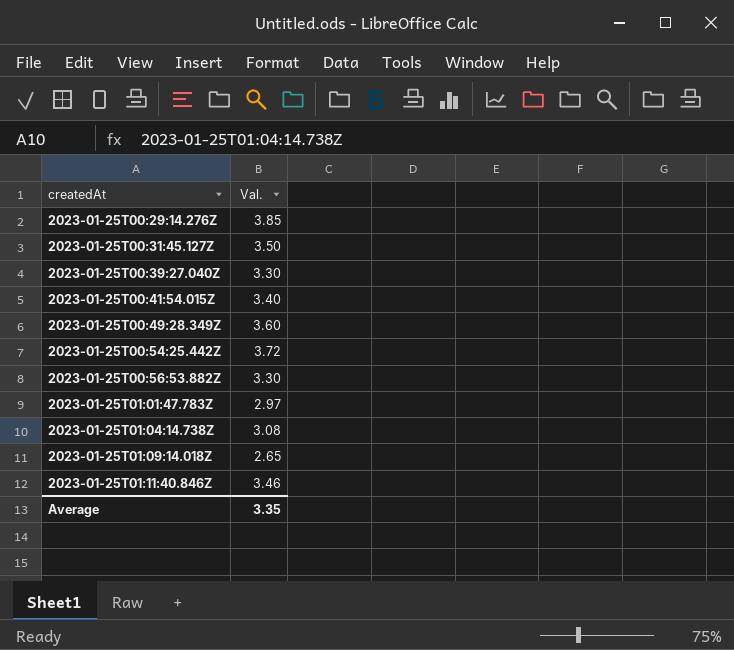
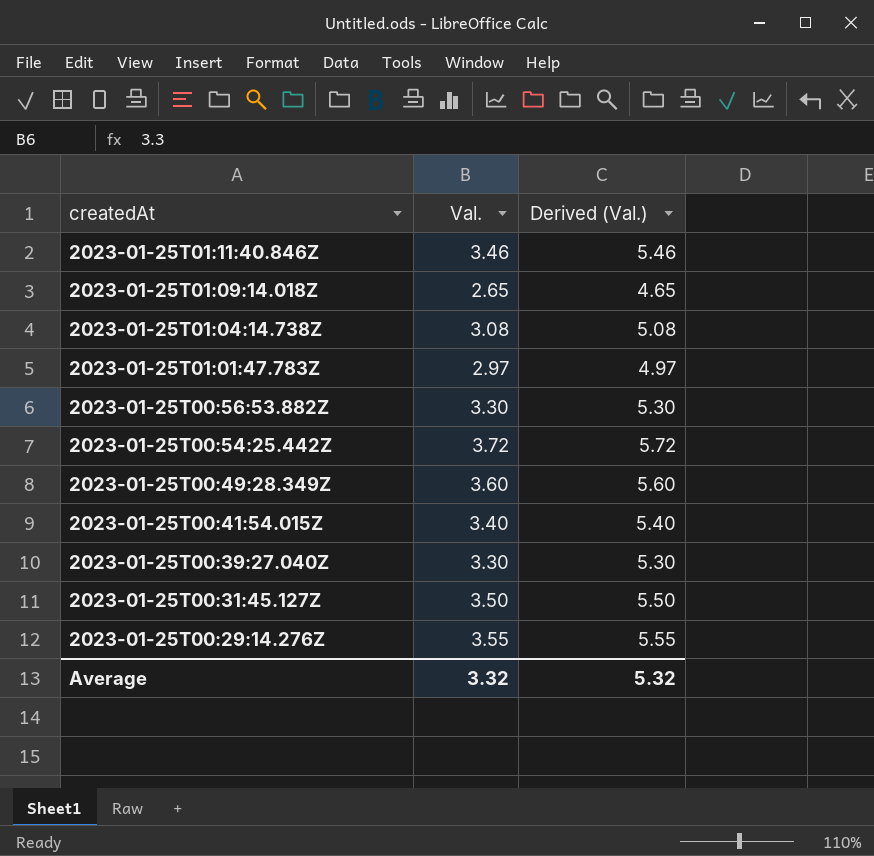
row order: createdAt ascending -> createdAt descending
column Derived (Val.) | formula: none -> [Val.] + 2
2023-01-25T00:29:14.276Z | Val.: 3.85 -> 3.55
Average | Val.: 3.35 -> 3.32

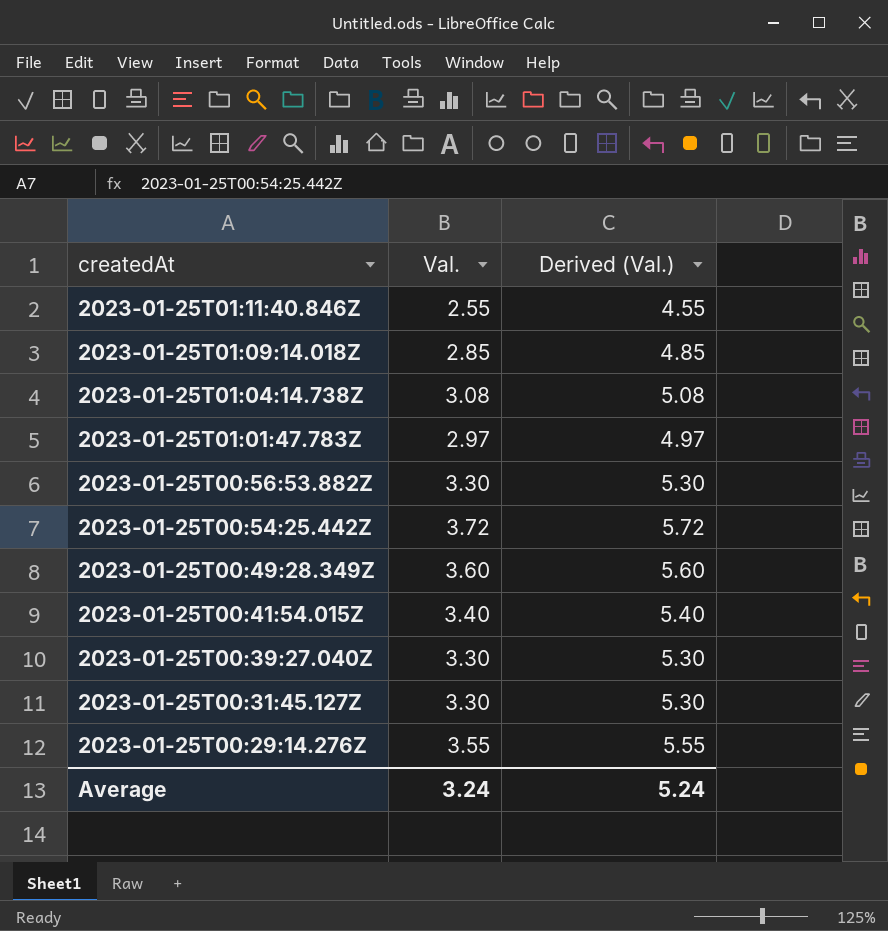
2023-01-25T01:11:40.846Z | Val.: 3.46 -> 2.55
2023-01-25T01:11:40.846Z | Derived (Val.): 5.46 -> 4.55
2023-01-25T01:09:14.018Z | Val.: 2.65 -> 2.85
2023-01-25T01:09:14.018Z | Derived (Val.): 4.65 -> 4.85
2023-01-25T00:31:45.127Z | Val.: 3.50 -> 3.30
2023-01-25T00:31:45.127Z | Derived (Val.): 5.50 -> 5.30
Average | Val.: 3.32 -> 3.24
Average | Derived (Val.): 5.32 -> 5.24

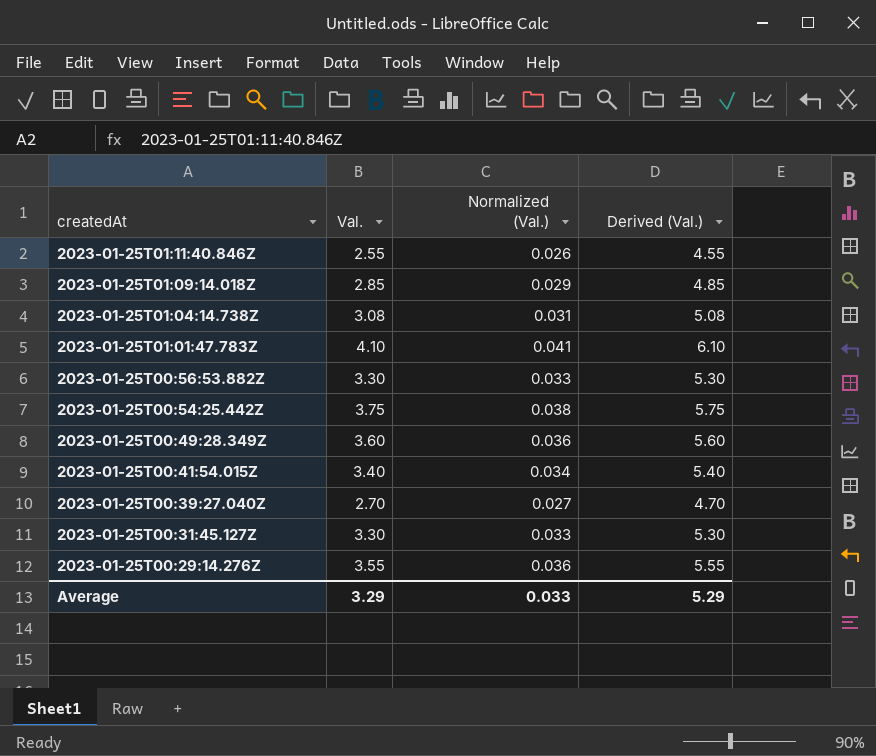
column Normalized (Val.) | formula: none -> [Val.] * 0.01
2023-01-25T01:01:47.783Z | Val.: 2.97 -> 4.10
2023-01-25T01:01:47.783Z | Derived (Val.): 4.97 -> 6.10
2023-01-25T00:54:25.442Z | Val.: 3.72 -> 3.75
2023-01-25T00:54:25.442Z | Derived (Val.): 5.72 -> 5.75
2023-01-25T00:39:27.040Z | Val.: 3.30 -> 2.70
2023-01-25T00:39:27.040Z | Derived (Val.): 5.30 -> 4.70
Average | Val.: 3.24 -> 3.29
Average | Derived (Val.): 5.24 -> 5.29

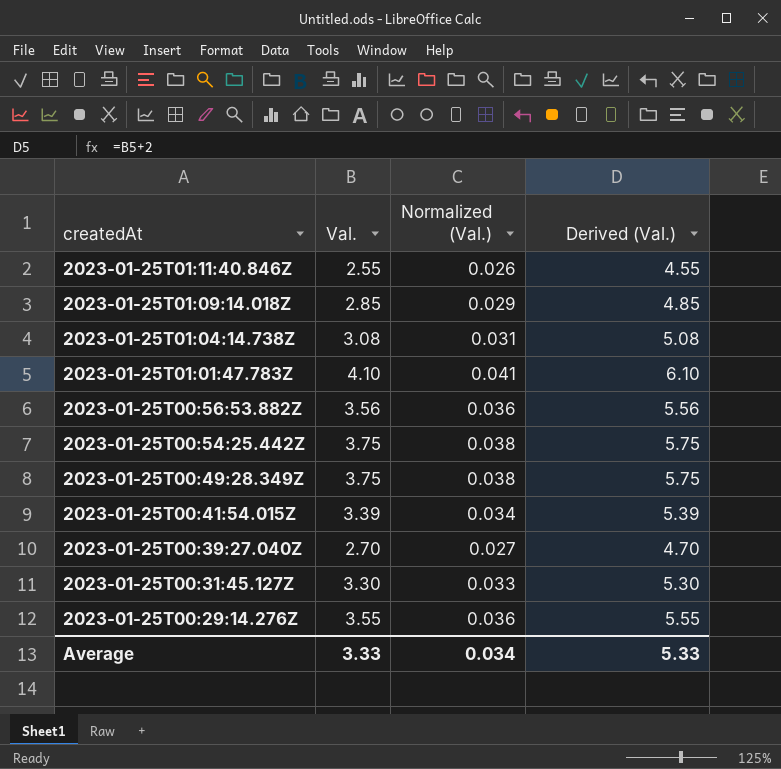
2023-01-25T00:56:53.882Z | Val.: 3.30 -> 3.56
2023-01-25T00:56:53.882Z | Normalized (Val.): 0.033 -> 0.036
2023-01-25T00:56:53.882Z | Derived (Val.): 5.30 -> 5.56
2023-01-25T00:49:28.349Z | Val.: 3.60 -> 3.75
2023-01-25T00:49:28.349Z | Normalized (Val.): 0.036 -> 0.038
2023-01-25T00:49:28.349Z | Derived (Val.): 5.60 -> 5.75
2023-01-25T00:41:54.015Z | Val.: 3.40 -> 3.39
2023-01-25T00:41:54.015Z | Derived (Val.): 5.40 -> 5.39
Average | Val.: 3.29 -> 3.33
Average | Normalized (Val.): 0.033 -> 0.034
Average | Derived (Val.): 5.29 -> 5.33

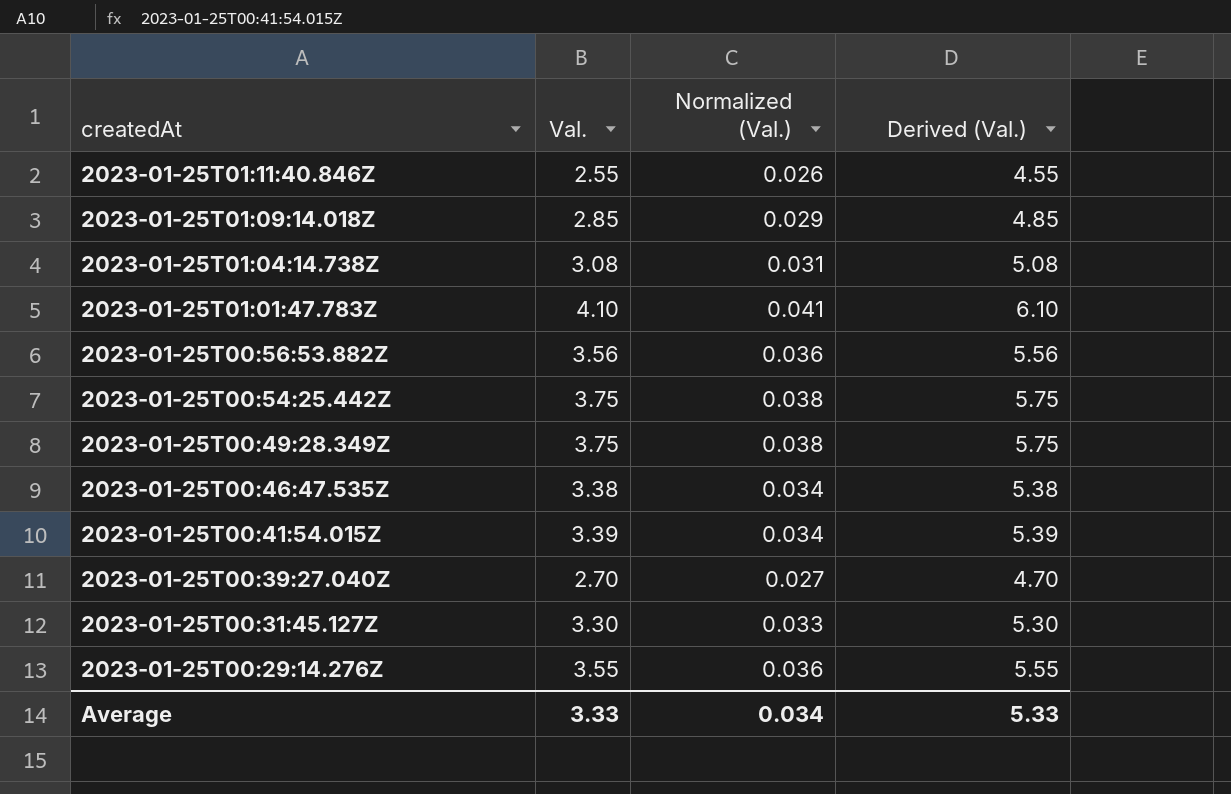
row 2023-01-25T00:46:47.535Z: none -> 3.38 | 0.034 | 5.38

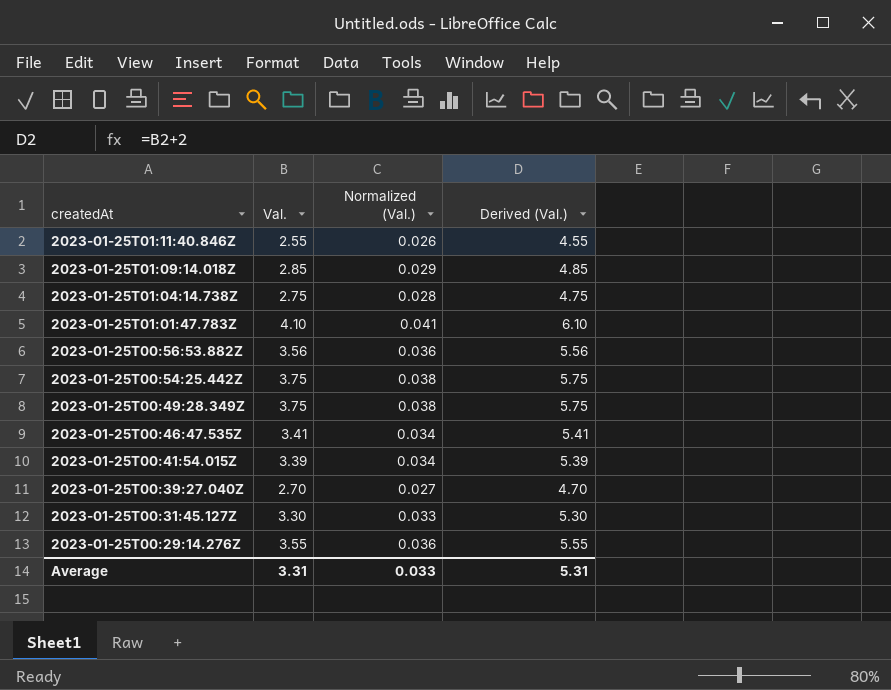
2023-01-25T01:04:14.738Z | Val.: 3.08 -> 2.75
2023-01-25T01:04:14.738Z | Normalized (Val.): 0.031 -> 0.028
2023-01-25T01:04:14.738Z | Derived (Val.): 5.08 -> 4.75
2023-01-25T00:46:47.535Z | Val.: 3.38 -> 3.41
2023-01-25T00:46:47.535Z | Derived (Val.): 5.38 -> 5.41
Average | Val.: 3.33 -> 3.31
Average | Normalized (Val.): 0.034 -> 0.033
Average | Derived (Val.): 5.33 -> 5.31

